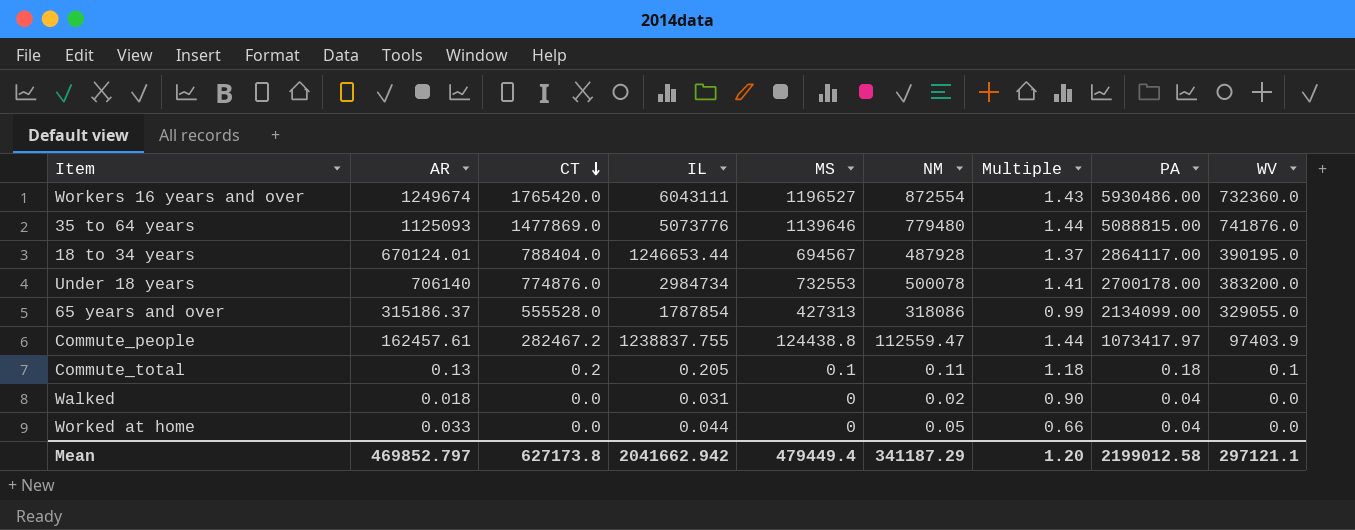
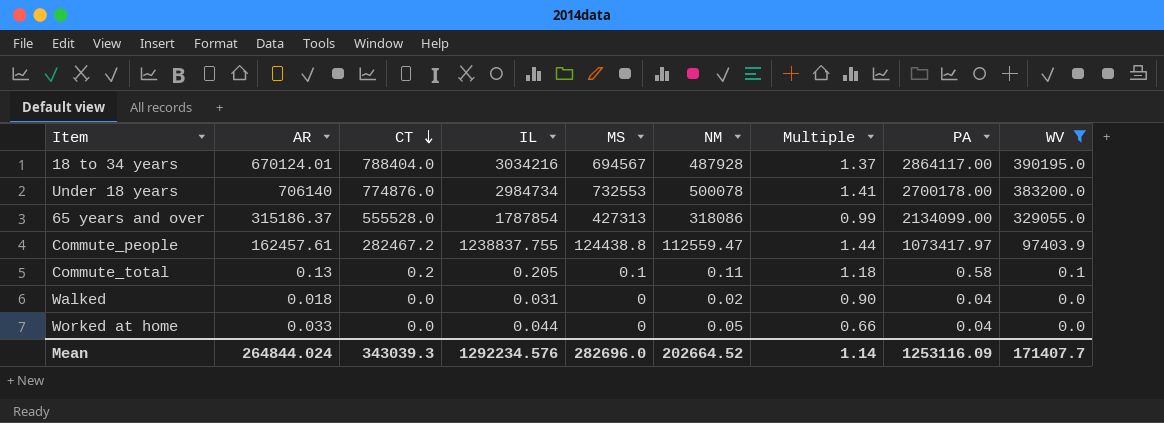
filter: none -> WV <= 390195.0
18 to 34 years | IL: 1246653.44 -> 3034216
Commute_total | PA: 0.18 -> 0.58
Mean | AR: 469852.797 -> 264844.024
Mean | CT: 627173.8 -> 343039.3
Mean | IL: 2041662.942 -> 1292234.576
Mean | MS: 479449.4 -> 282696.0
Mean | NM: 341187.29 -> 202664.52
Mean | Multiple: 1.20 -> 1.14
Mean | PA: 2199012.58 -> 1253116.09
Mean | WV: 297121.1 -> 171407.7

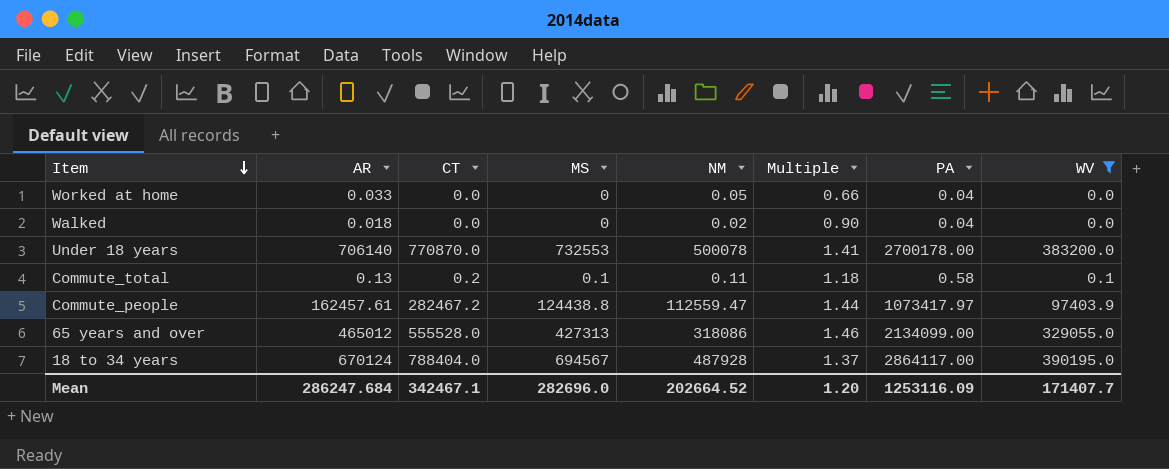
row order: CT descending -> Item descending
column IL | position: 4 -> none
Under 18 years | CT: 774876.0 -> 770870.0
65 years and over | AR: 315186.37 -> 465012
65 years and over | Multiple: 0.99 -> 1.46
18 to 34 years | AR: 670124.01 -> 670124
Mean | AR: 264844.024 -> 286247.684
Mean | CT: 343039.3 -> 342467.1
Mean | Multiple: 1.14 -> 1.20

